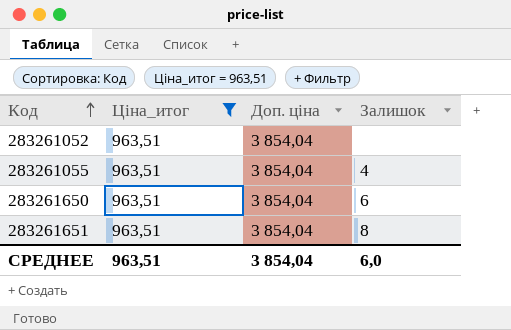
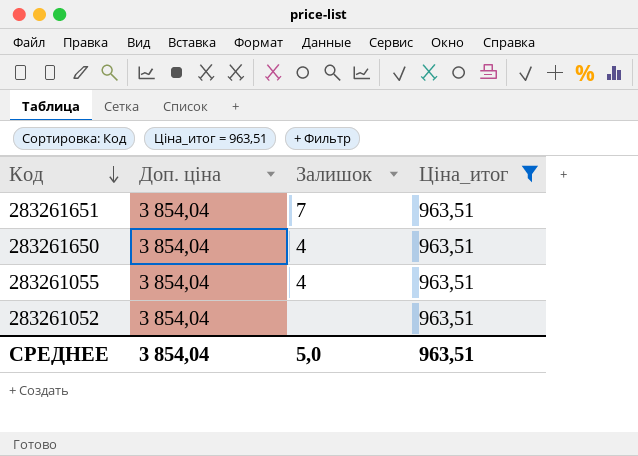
row order: Код ascending -> Код descending
column Ціна_итог | position: 2 -> 4
283261651 | Залишок: 8 -> 7
283261650 | Залишок: 6 -> 4
СРЕДНЕЕ | Залишок: 6,0 -> 5,0

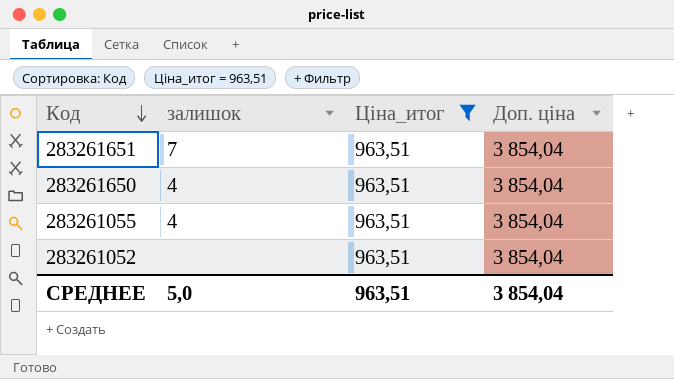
column name: Залишок -> залишок
column Доп. ціна | position: 2 -> 4

